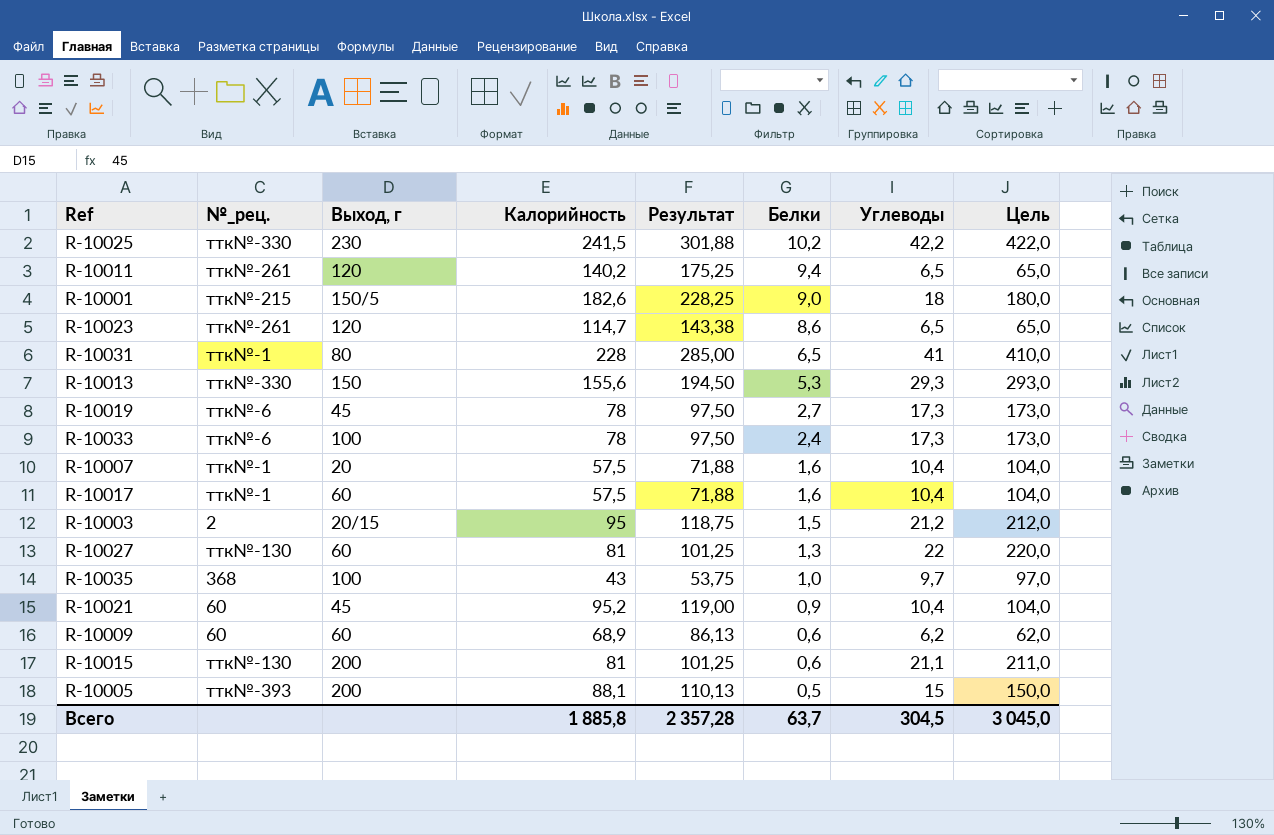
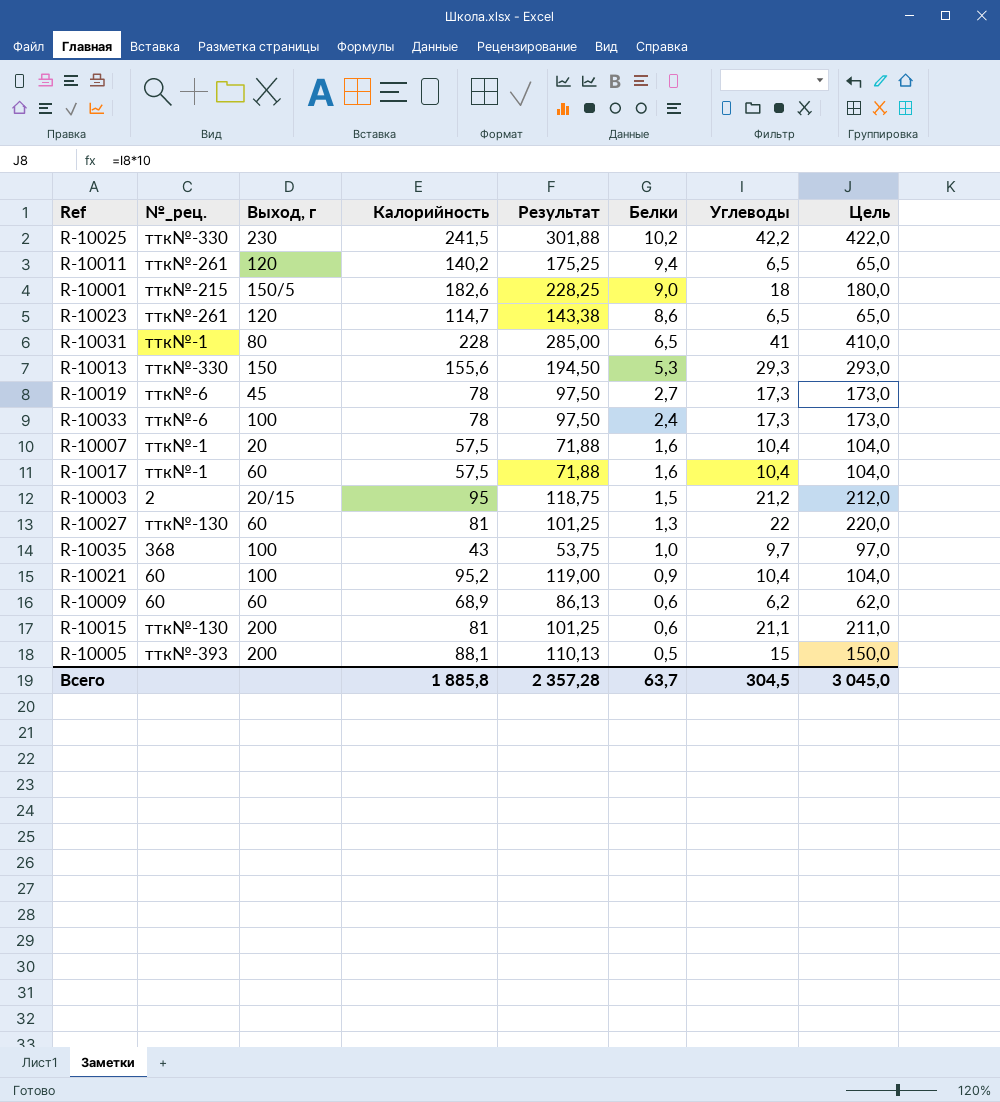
R-10021 | Выход, г: 45 -> 100

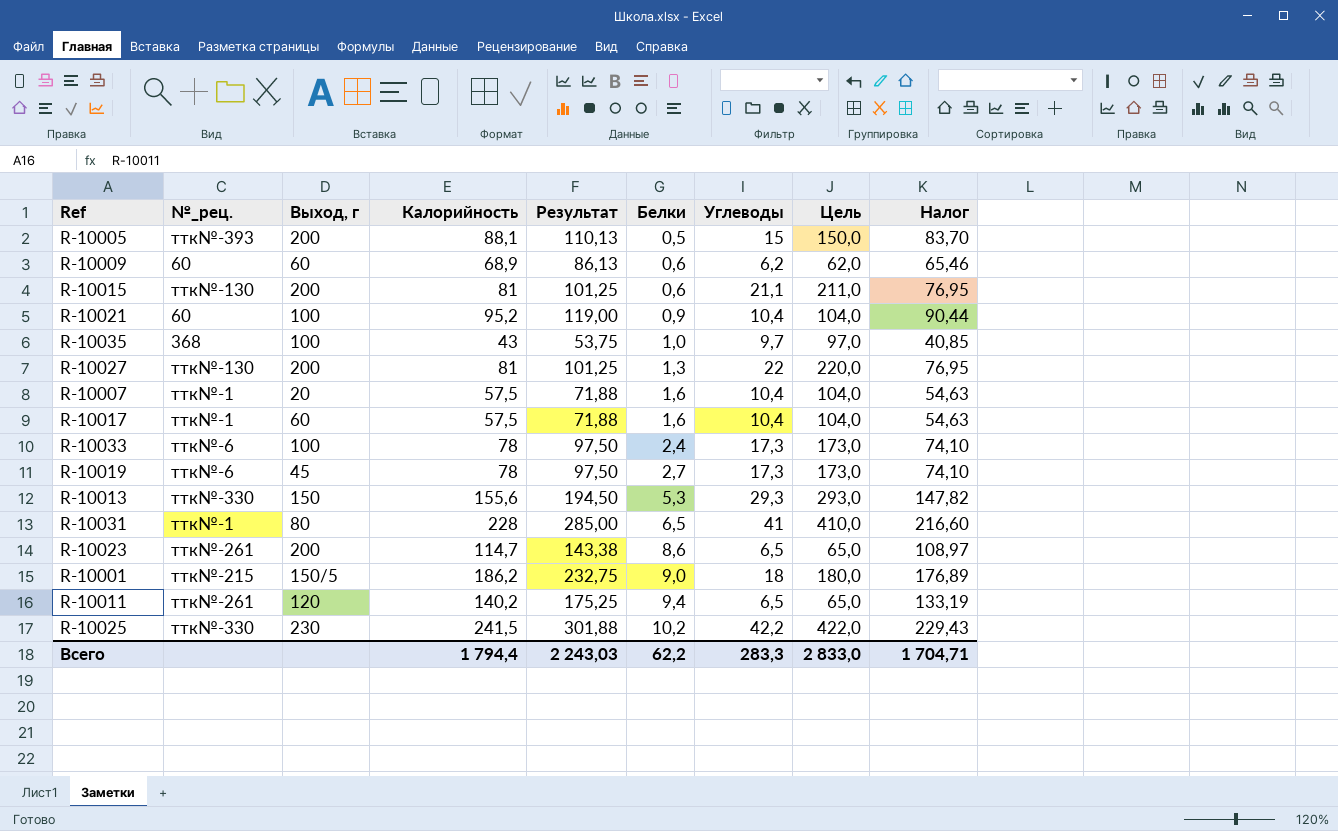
row order: Белки descending -> Белки ascending
column Налог | formula: none -> [Калорийность] * 0,95
row R-10003: 2 | 20/15 | 95 | 118,75 | 1,5 | 21,2 | 212,0 -> none
R-10027 | Выход, г: 60 -> 200
R-10023 | Выход, г: 120 -> 200
R-10001 | Калорийность: 182,6 -> 186,2
R-10001 | Результат: 228,25 -> 232,75
Всего | Калорийность: 1 885,8 -> 1 794,4
Всего | Результат: 2 357,28 -> 2 243,03
Всего | Белки: 63,7 -> 62,2
Всего | Углеводы: 304,5 -> 283,3
Всего | Цель: 3 045,0 -> 2 833,0

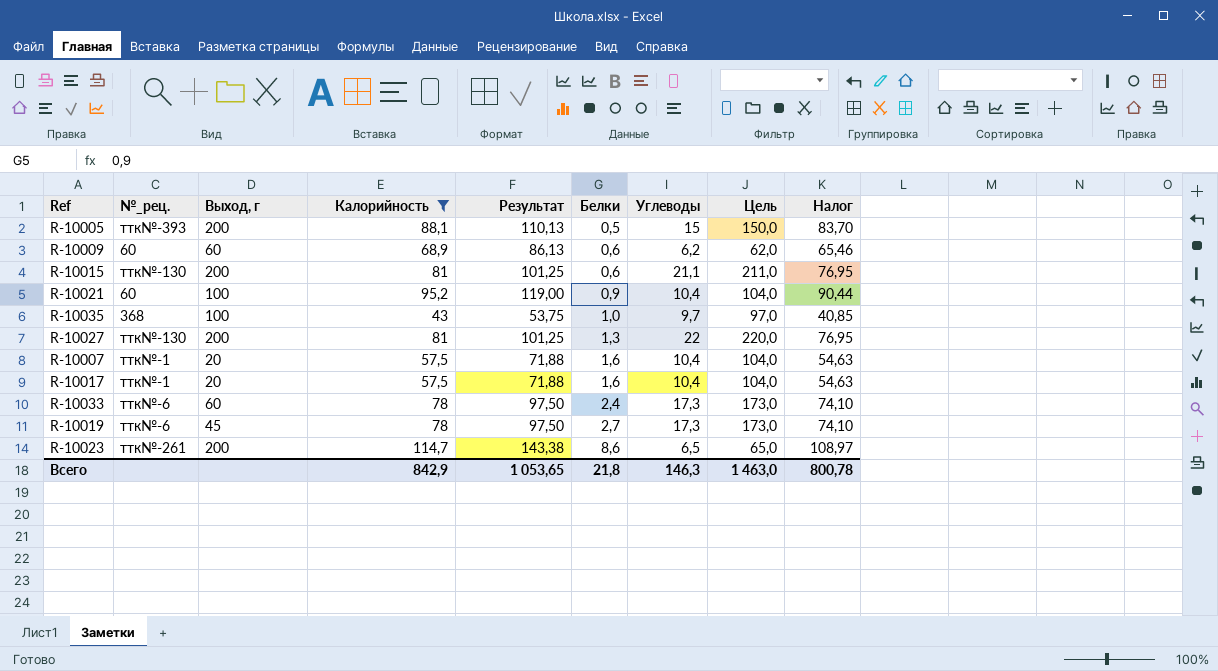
filter: none -> Калорийность <= 114,7
R-10017 | Выход, г: 60 -> 20
R-10033 | Выход, г: 100 -> 60
Всего | Калорийность: 1 794,4 -> 842,9
Всего | Результат: 2 243,03 -> 1 053,65
Всего | Белки: 62,2 -> 21,8
Всего | Углеводы: 283,3 -> 146,3
Всего | Цель: 2 833,0 -> 1 463,0
Всего | Налог: 1 704,71 -> 800,78

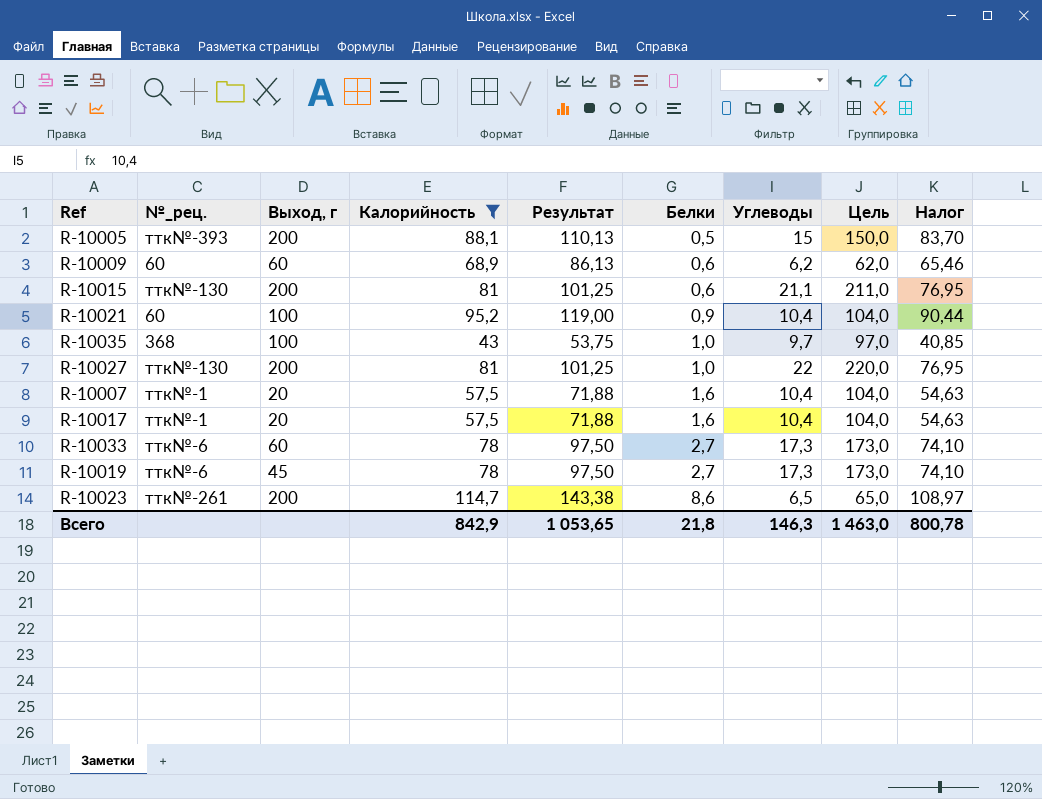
R-10027 | Белки: 1,3 -> 1,0
R-10033 | Белки: 2,4 -> 2,7

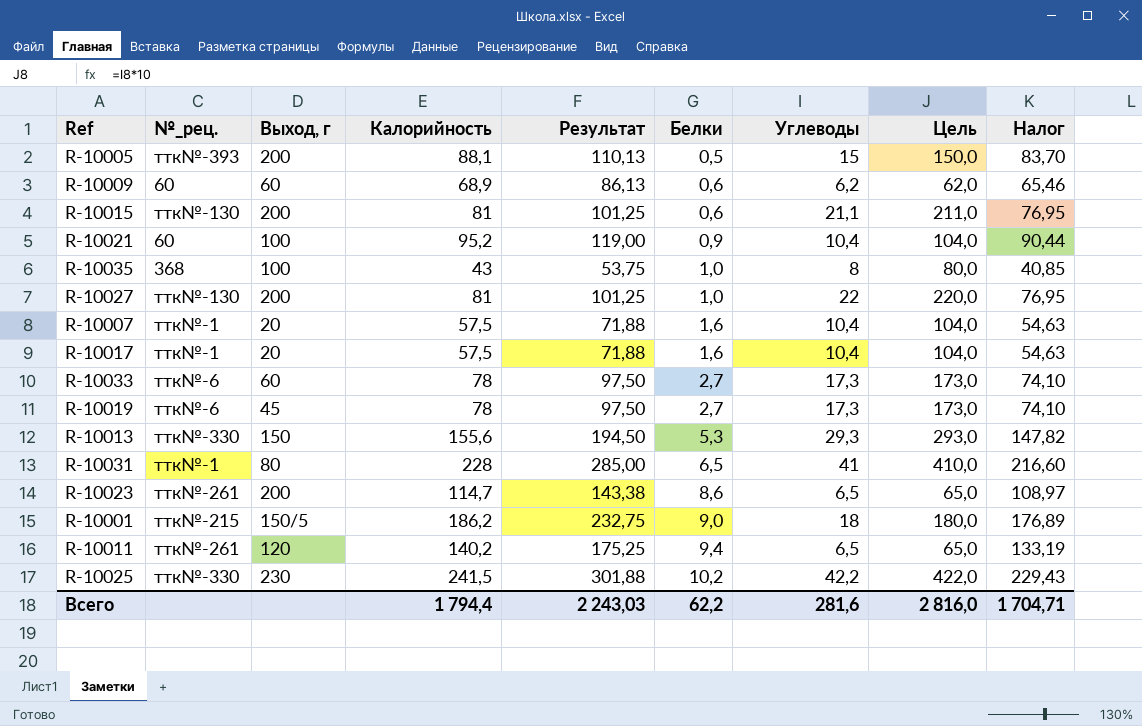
filter: Калорийность <= 114,7 -> none
R-10035 | Углеводы: 9,7 -> 8
R-10035 | Цель: 97,0 -> 80,0
Всего | Калорийность: 842,9 -> 1 794,4
Всего | Результат: 1 053,65 -> 2 243,03
Всего | Белки: 21,8 -> 62,2
Всего | Углеводы: 146,3 -> 281,6
Всего | Цель: 1 463,0 -> 2 816,0
Всего | Налог: 800,78 -> 1 704,71

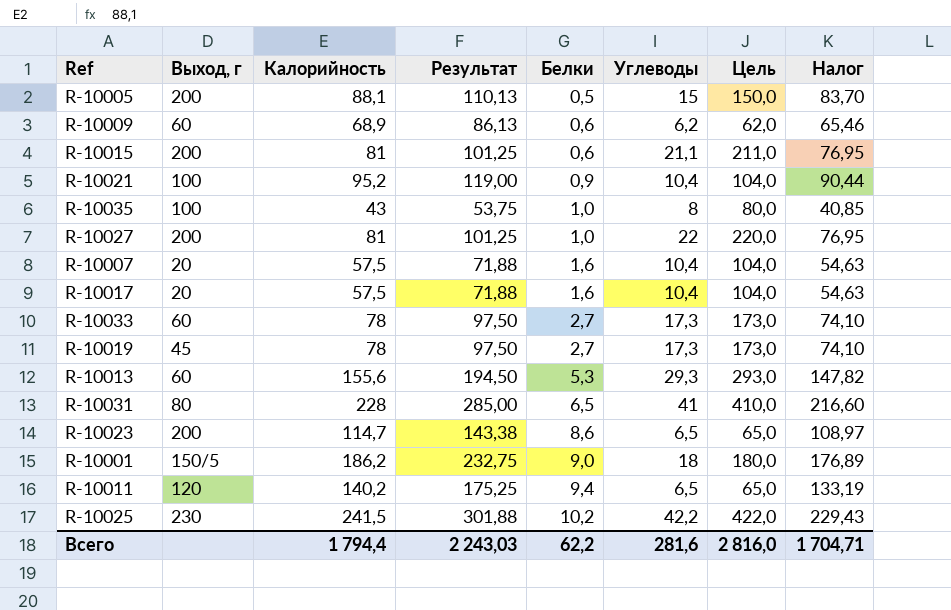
column №_рец. | position: 2 -> none
R-10013 | Выход, г: 150 -> 60

